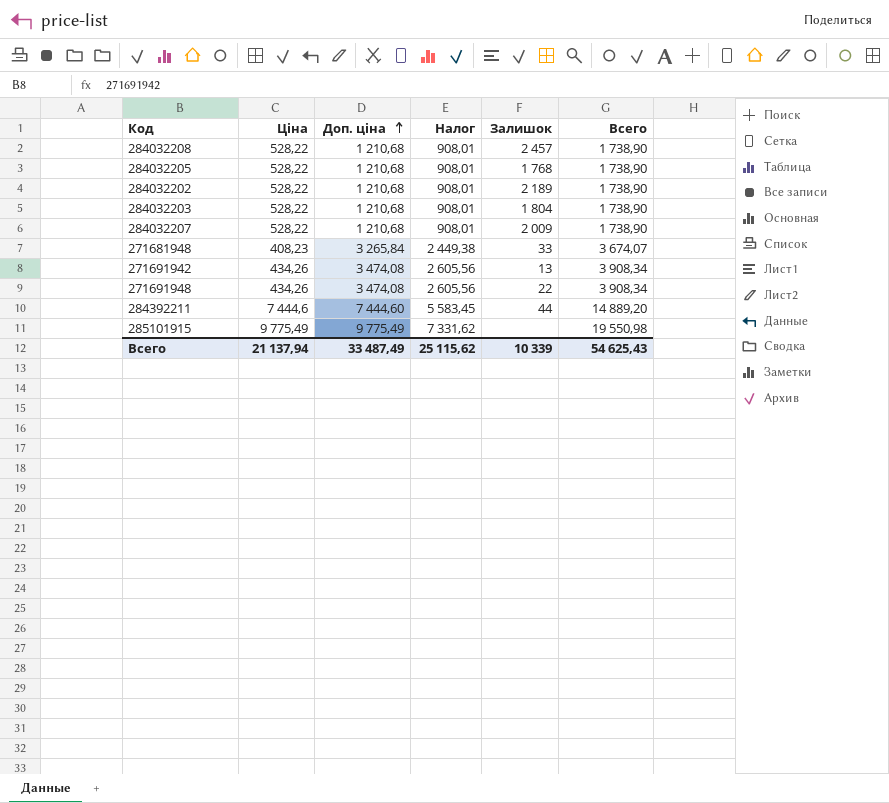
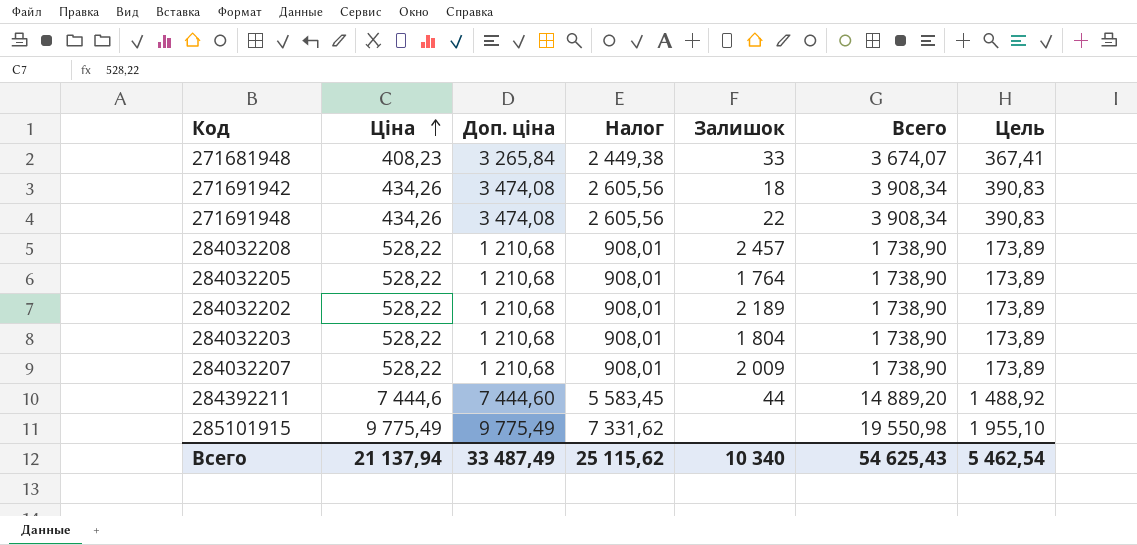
row order: Доп. ціна ascending -> Ціна ascending
column Цель | formula: none -> [Всего] * 0,1
271691942 | Залишок: 13 -> 18
284032205 | Залишок: 1 768 -> 1 764
Всего | Залишок: 10 339 -> 10 340

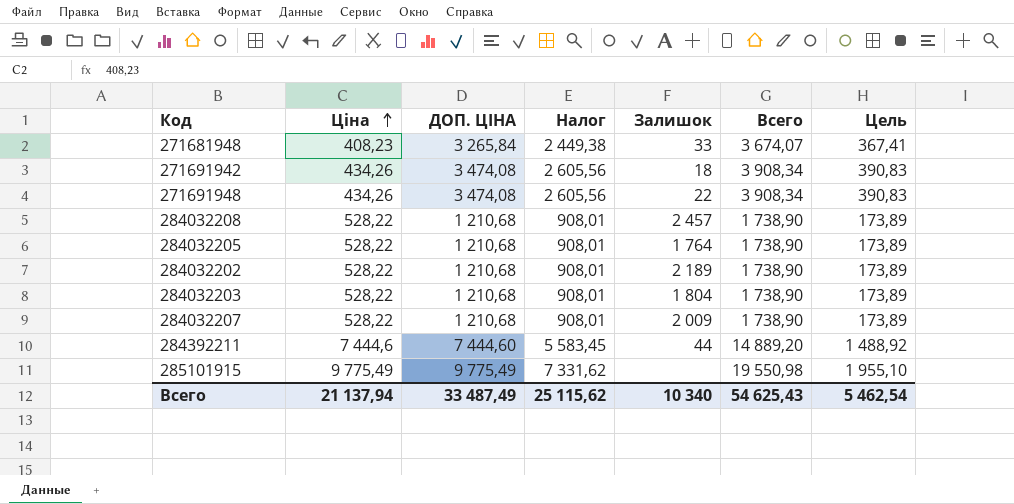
column name: Доп. ціна -> ДОП. ЦІНА

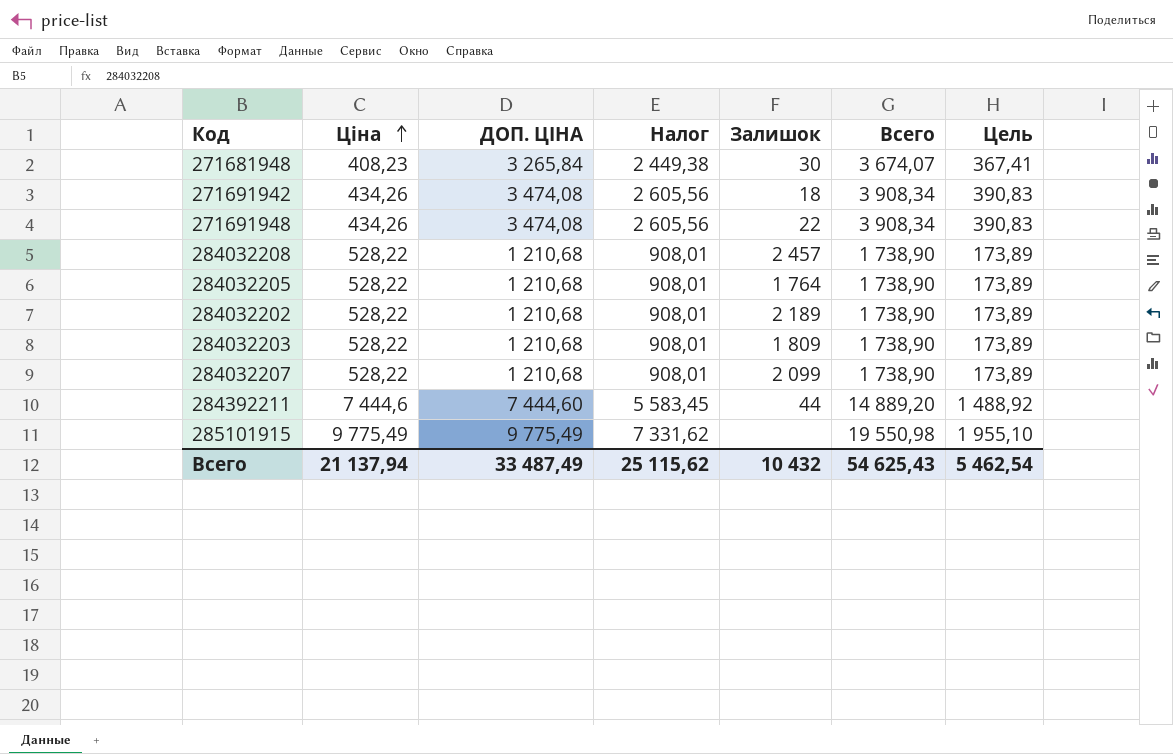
271681948 | Залишок: 33 -> 30
284032203 | Залишок: 1 804 -> 1 809
284032207 | Залишок: 2 009 -> 2 099
Всего | Залишок: 10 340 -> 10 432

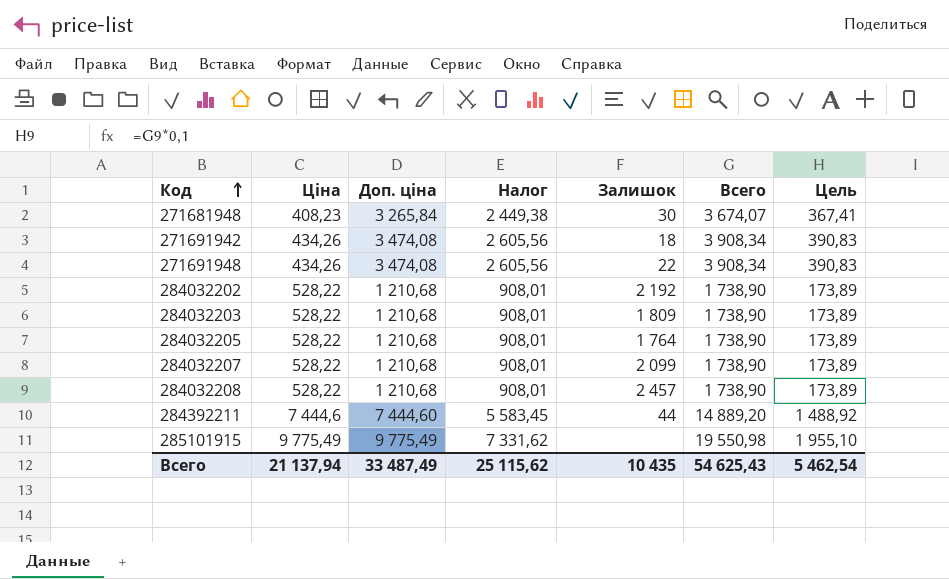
row order: Ціна ascending -> Код ascending
column name: ДОП. ЦІНА -> Доп. ціна
284032202 | Залишок: 2 189 -> 2 192
Всего | Залишок: 10 432 -> 10 435

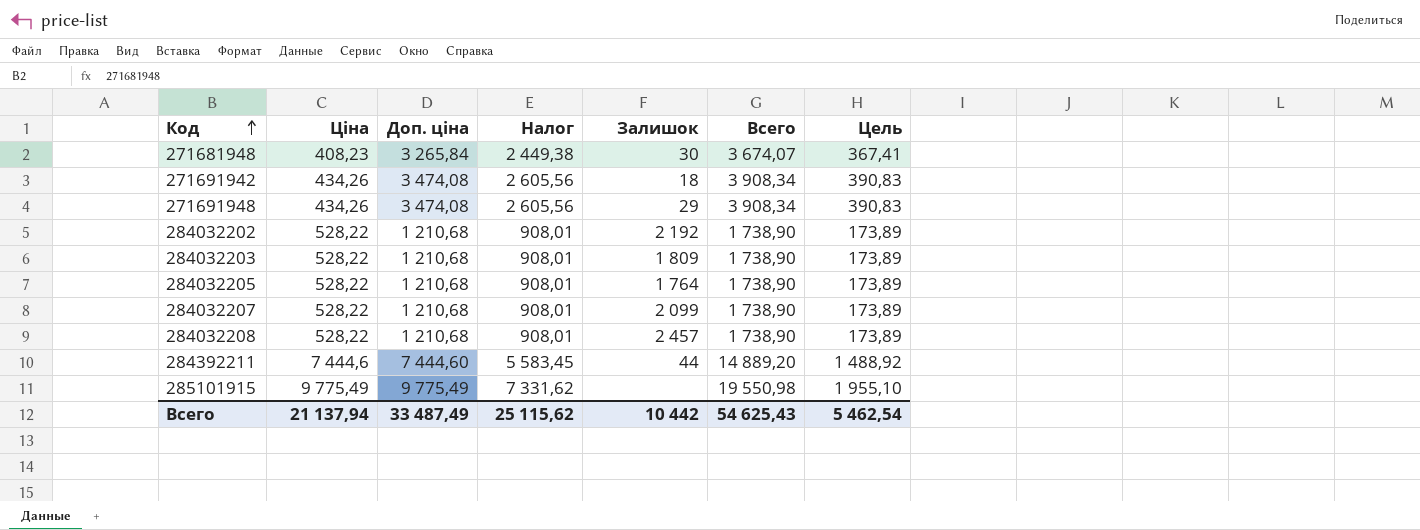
271691948 | Залишок: 22 -> 29
Всего | Залишок: 10 435 -> 10 442

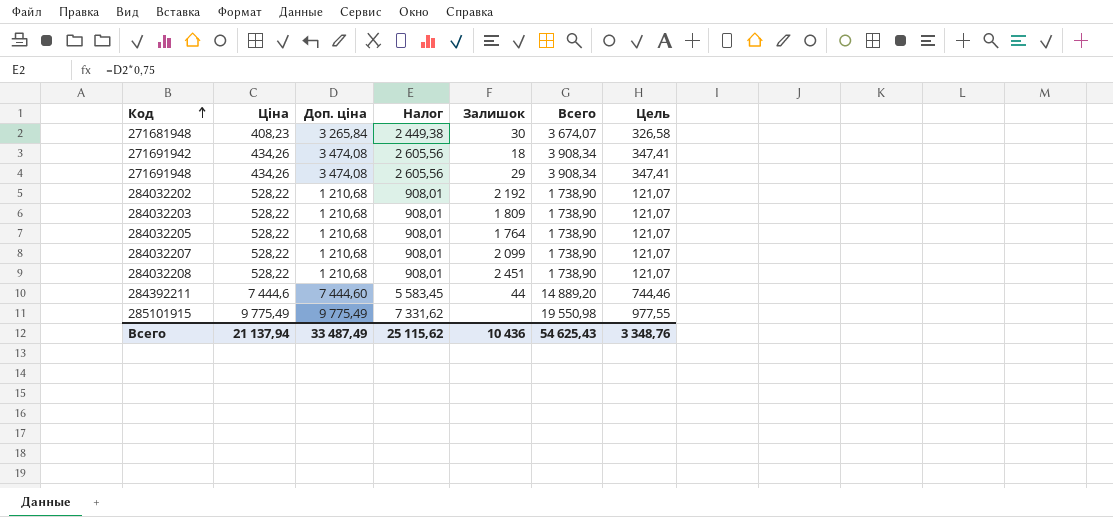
column Цель | formula: [Всего] * 0,1 -> [Доп. ціна] * 0,1
284032208 | Залишок: 2 457 -> 2 451
Всего | Залишок: 10 442 -> 10 436
Всего | Цель: 5 462,54 -> 3 348,76

